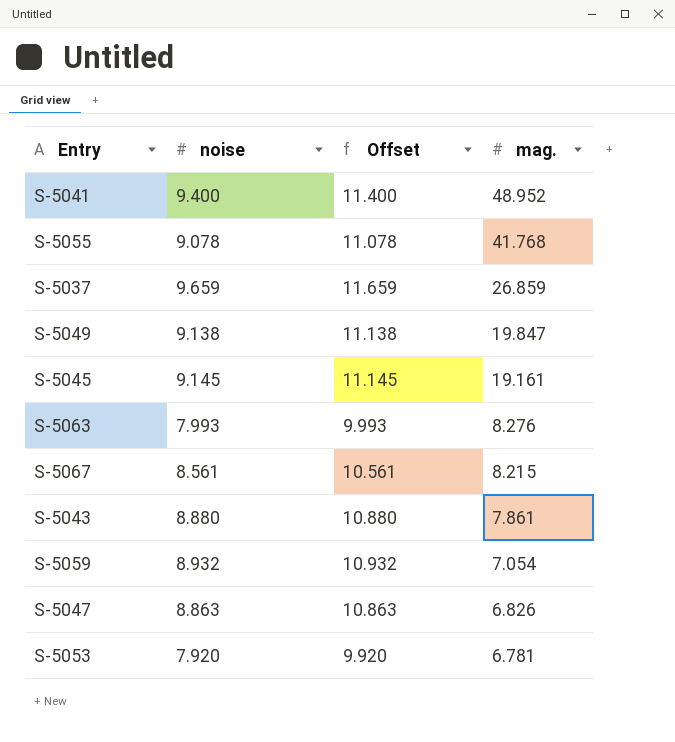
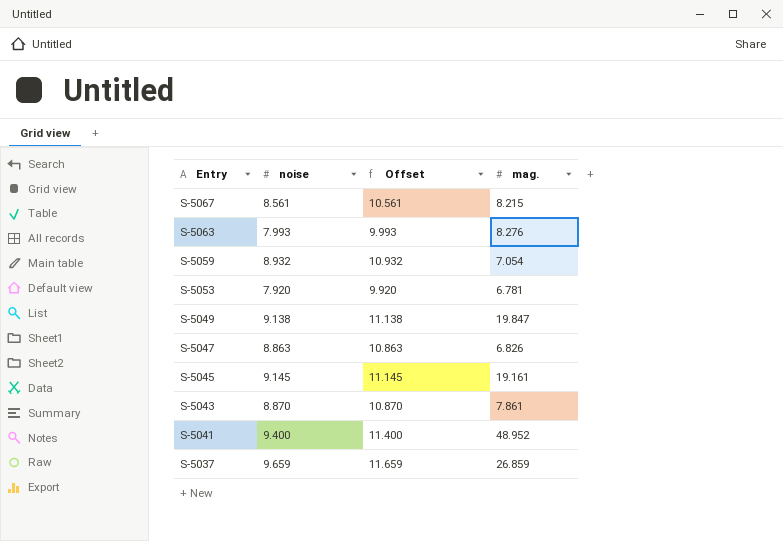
row order: mag. descending -> Entry descending
row S-5055: 9.078 | 11.078 | 41.768 -> none
S-5043 | noise: 8.880 -> 8.870
S-5043 | Offset: 10.880 -> 10.870

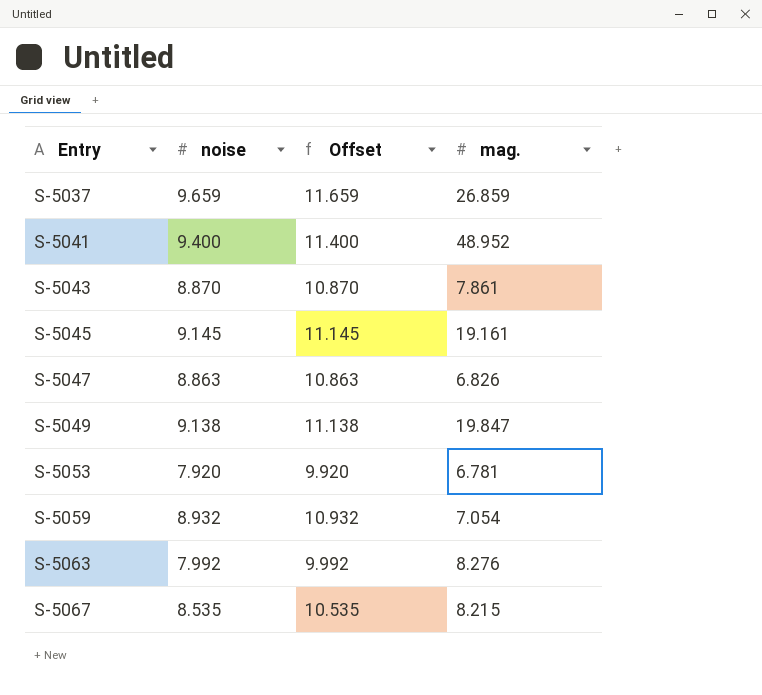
row order: Entry descending -> Entry ascending
S-5063 | noise: 7.993 -> 7.992
S-5063 | Offset: 9.993 -> 9.992
S-5067 | noise: 8.561 -> 8.535
S-5067 | Offset: 10.561 -> 10.535

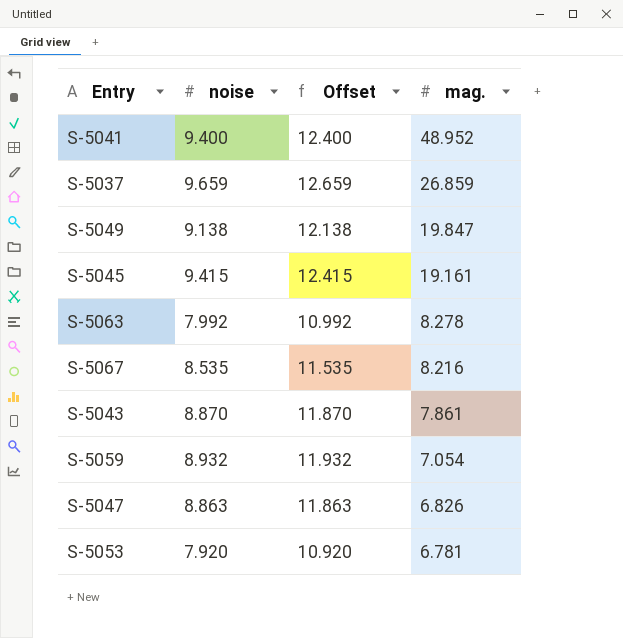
row order: Entry ascending -> mag. descending
column Offset | formula: [noise] + 2 -> [noise] + 3
S-5045 | noise: 9.145 -> 9.415
S-5063 | mag.: 8.276 -> 8.278
S-5067 | mag.: 8.215 -> 8.216

